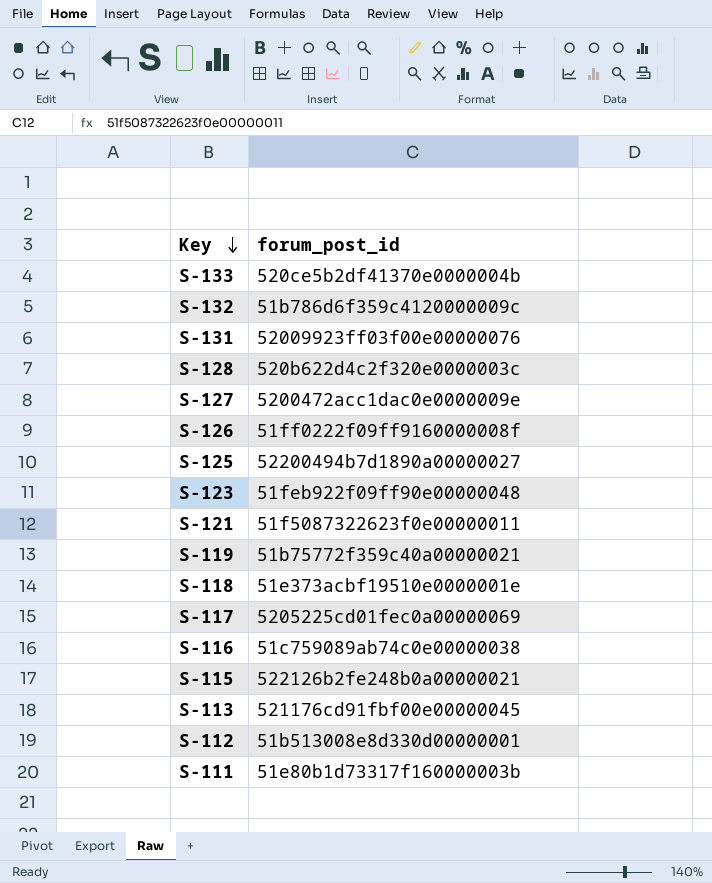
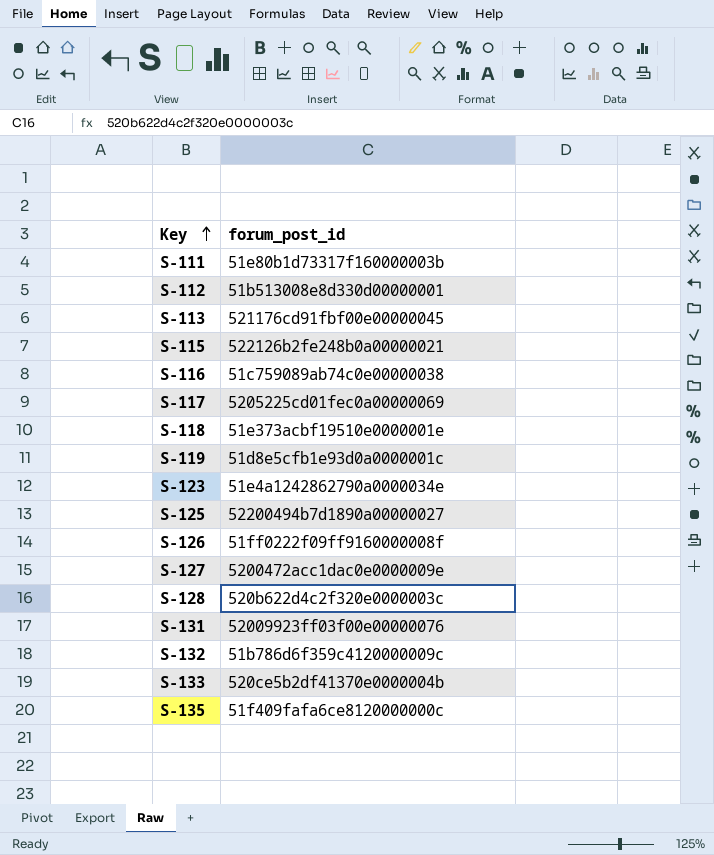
row order: Key descending -> Key ascending
row S-121: 51f5087322623f0e00000011 -> none
S-119 | forum_post_id: 51b75772f359c40a00000021 -> 51d8e5cfb1e93d0a0000001c
S-123 | forum_post_id: 51feb922f09ff90e00000048 -> 51e4a1242862790a0000034e
row S-135: none -> 51f409fafa6ce8120000000c

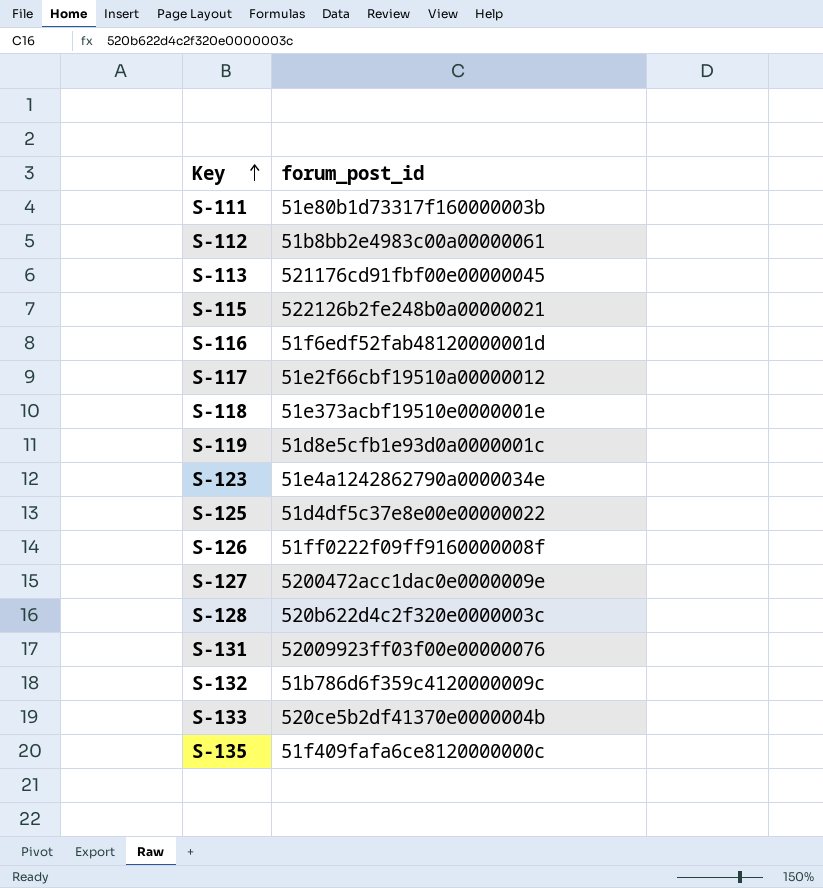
S-112 | forum_post_id: 51b513008e8d330d00000001 -> 51b8bb2e4983c00a00000061
S-116 | forum_post_id: 51c759089ab74c0e00000038 -> 51f6edf52fab48120000001d
S-117 | forum_post_id: 5205225cd01fec0a00000069 -> 51e2f66cbf19510a00000012
S-125 | forum_post_id: 52200494b7d1890a00000027 -> 51d4df5c37e8e00e00000022

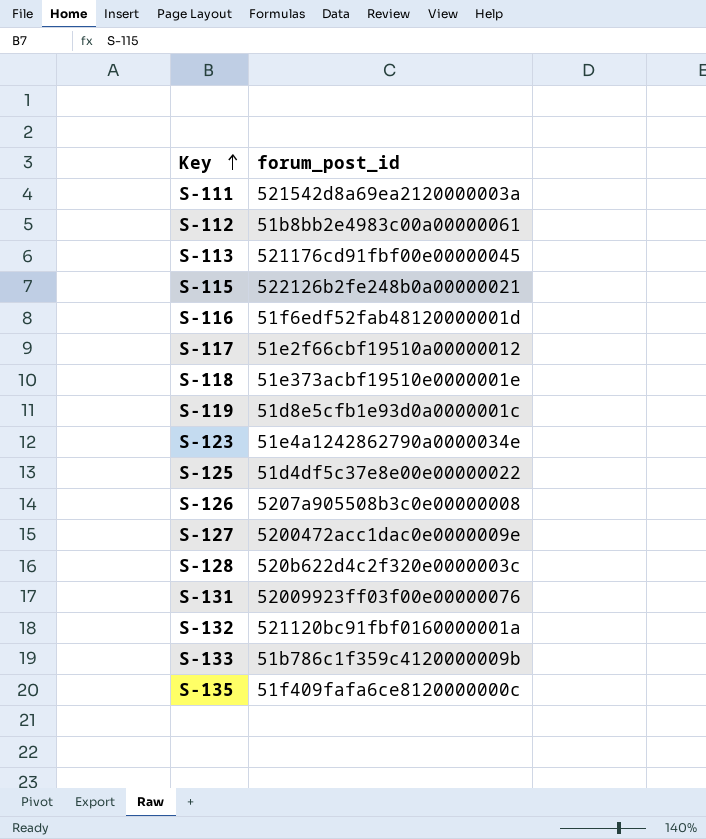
S-111 | forum_post_id: 51e80b1d73317f160000003b -> 521542d8a69ea2120000003a
S-126 | forum_post_id: 51ff0222f09ff9160000008f -> 5207a905508b3c0e00000008
S-132 | forum_post_id: 51b786d6f359c4120000009c -> 521120bc91fbf0160000001a
S-133 | forum_post_id: 520ce5b2df41370e0000004b -> 51b786c1f359c4120000009b

